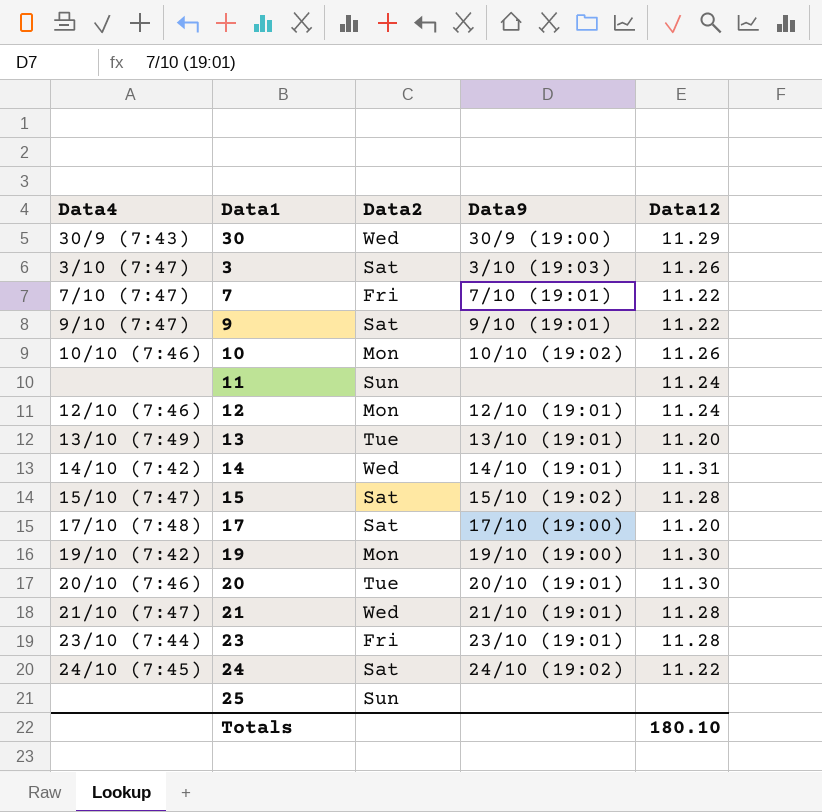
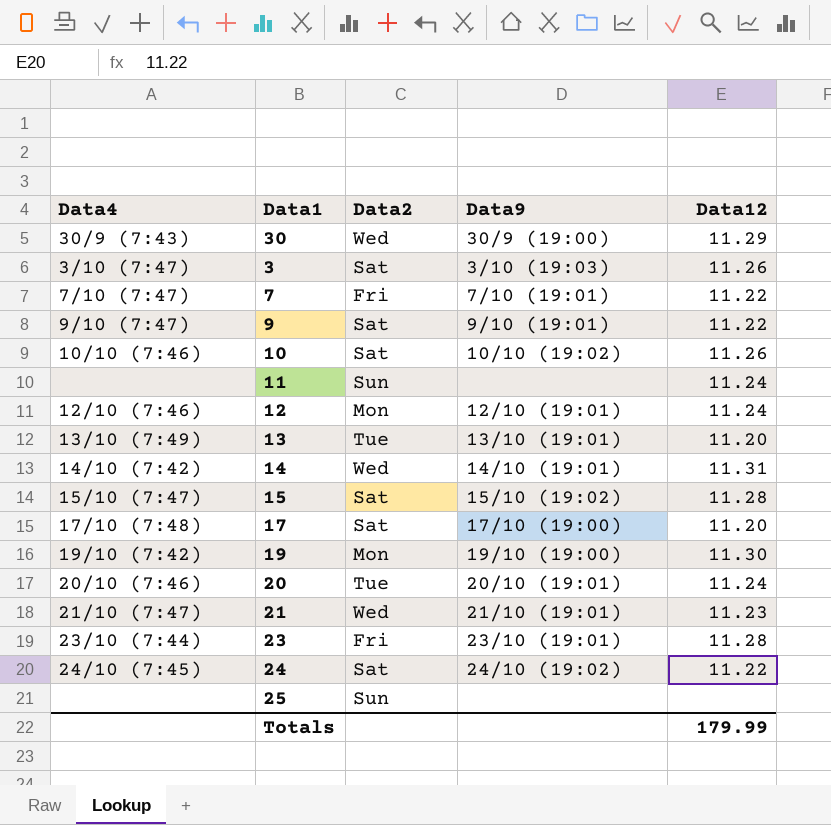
10 | Data2: Mon -> Sat
20 | Data12: 11.30 -> 11.24
21 | Data12: 11.28 -> 11.23
Totals | Data12: 180.10 -> 179.99

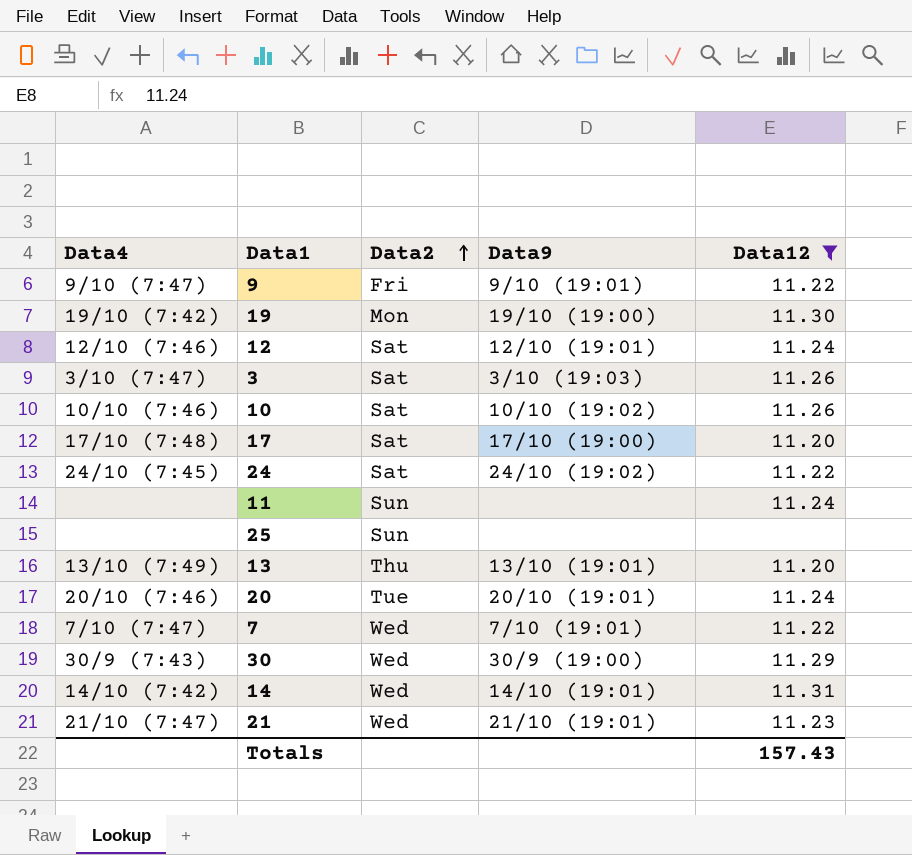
filter: none -> Data12 != 11.28
row order: none -> Data2 ascending
9 | Data2: Sat -> Fri
12 | Data2: Mon -> Sat
13 | Data2: Tue -> Thu
7 | Data2: Fri -> Wed
Totals | Data12: 179.99 -> 157.43

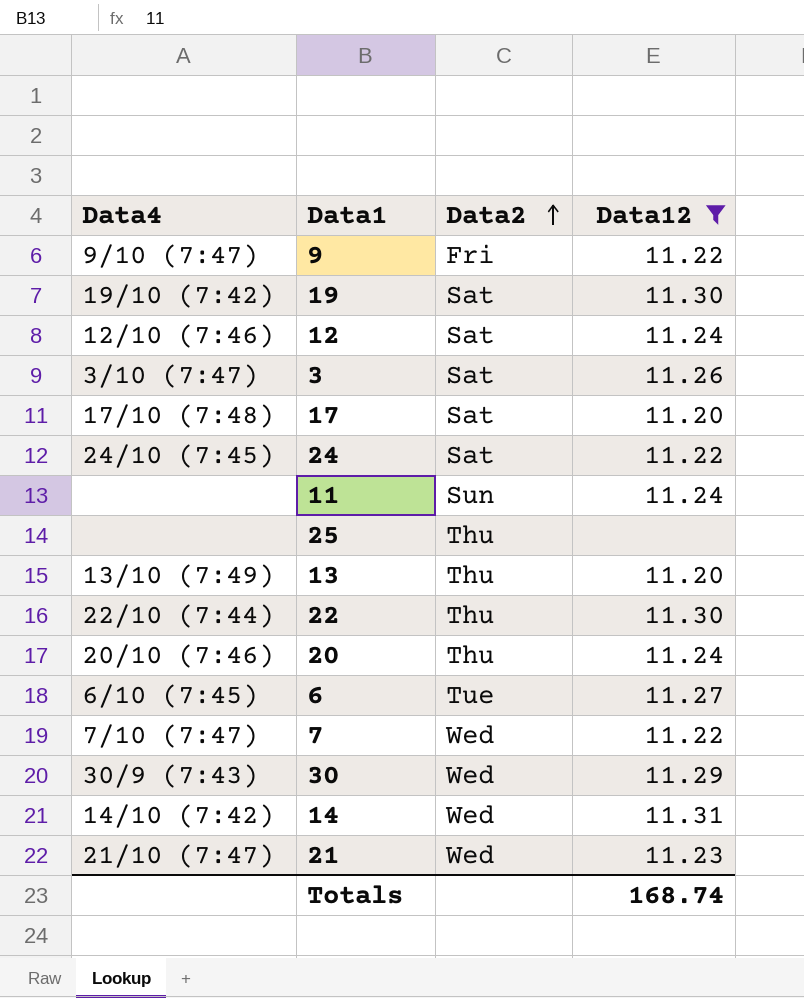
column Data9 | position: 4 -> none
row 10: 10/10 (7:46) | Sat | 10/10 (19:02) | 11.26 -> none
19 | Data2: Mon -> Sat
25 | Data2: Sun -> Thu
row 22: none -> 22/10 (7:44) | Thu | 11.30
20 | Data2: Tue -> Thu
row 6: none -> 6/10 (7:45) | Tue | 11.27
Totals | Data12: 157.43 -> 168.74

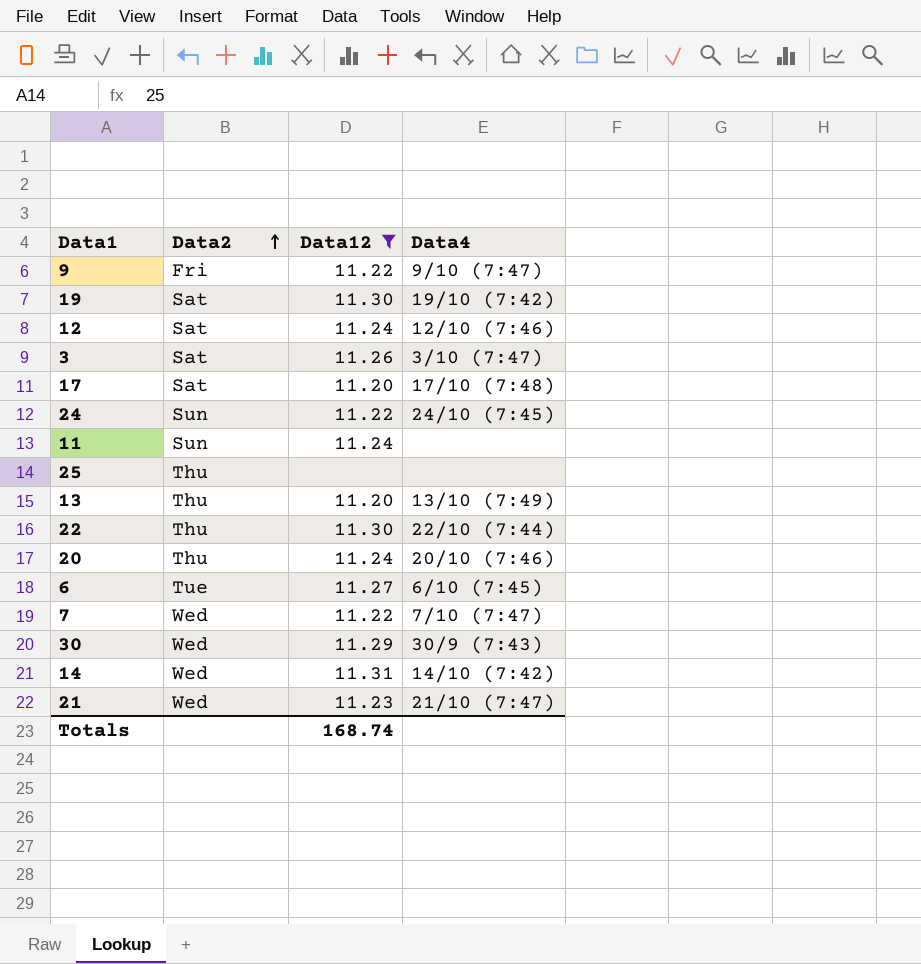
column Data4 | position: 1 -> 4
24 | Data2: Sat -> Sun

